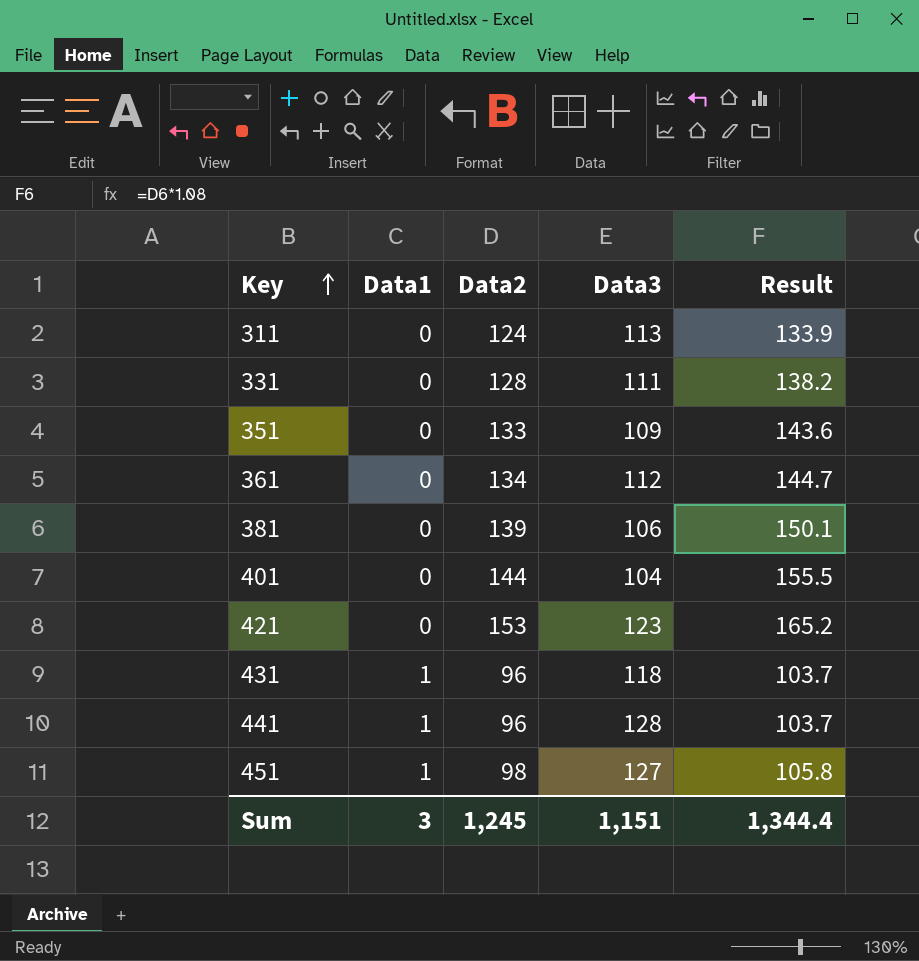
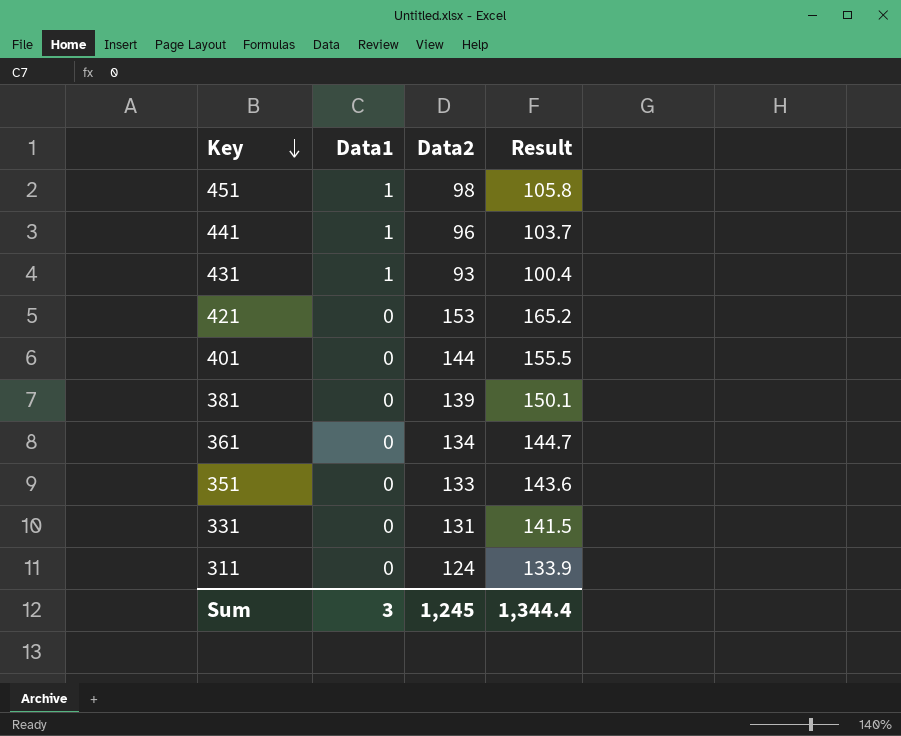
row order: Key ascending -> Key descending
column Data3 | position: 4 -> none
431 | Data2: 96 -> 93
431 | Result: 103.7 -> 100.4
331 | Data2: 128 -> 131
331 | Result: 138.2 -> 141.5

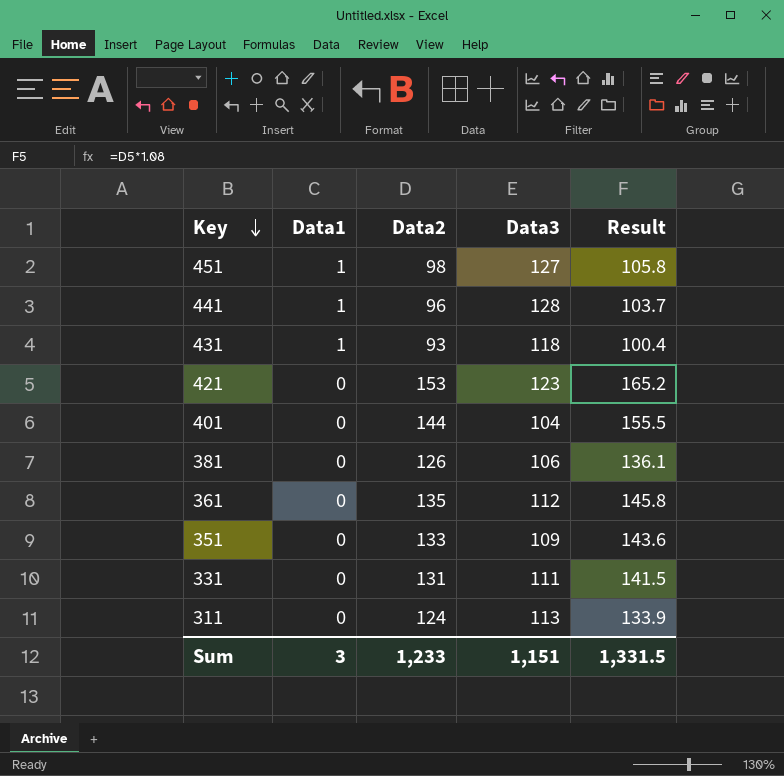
column Data3 | position: none -> 4
381 | Data2: 139 -> 126
381 | Result: 150.1 -> 136.1
361 | Data2: 134 -> 135
361 | Result: 144.7 -> 145.8
Sum | Data2: 1,245 -> 1,233
Sum | Result: 1,344.4 -> 1,331.5

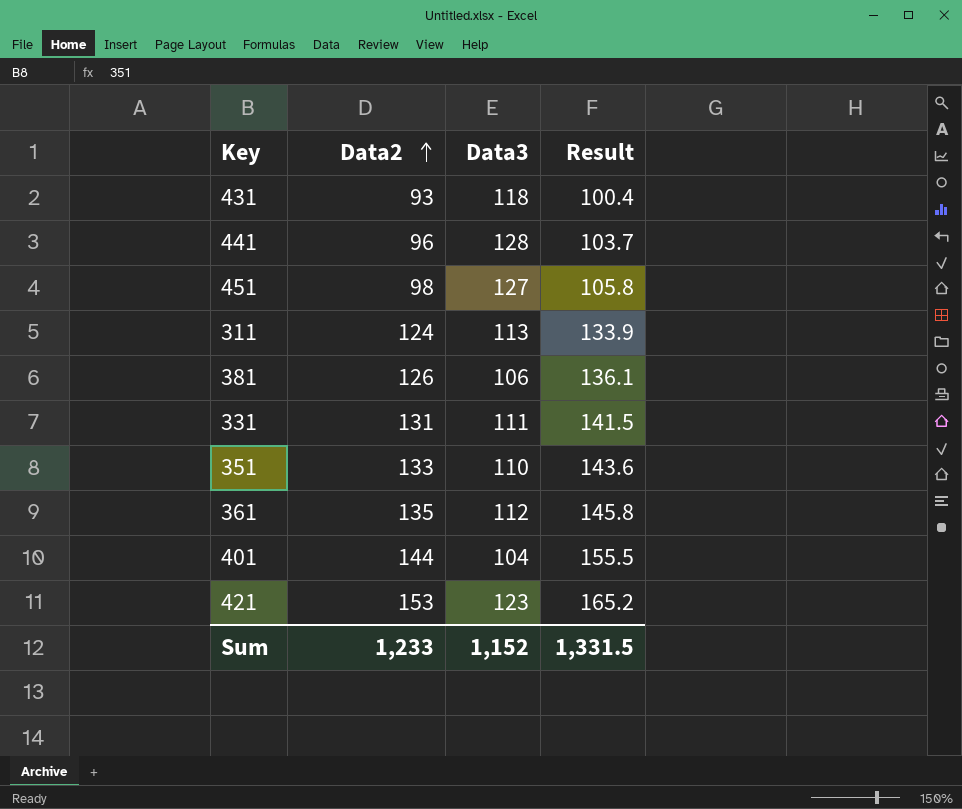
row order: Key descending -> Data2 ascending
column Data1 | position: 2 -> none
351 | Data3: 109 -> 110
Sum | Data3: 1,151 -> 1,152

